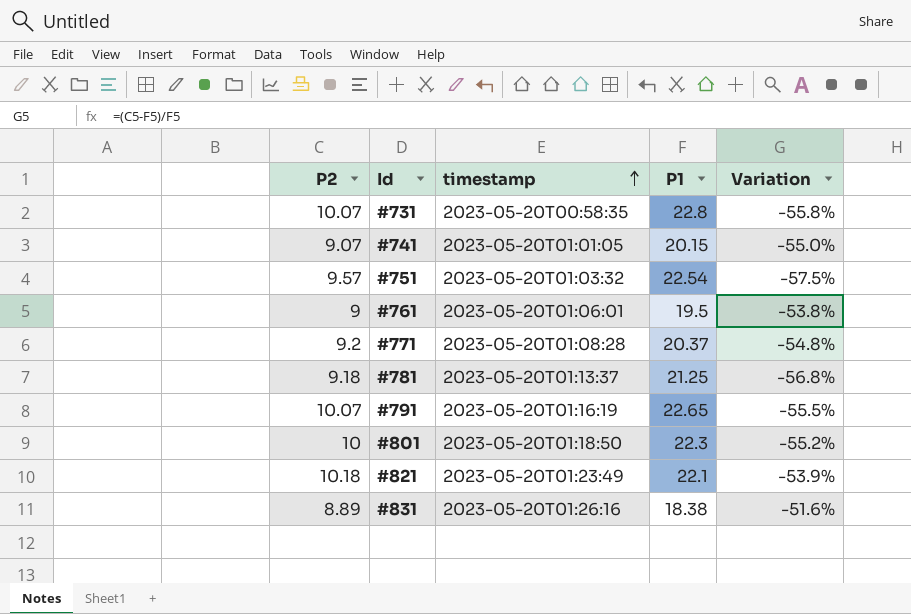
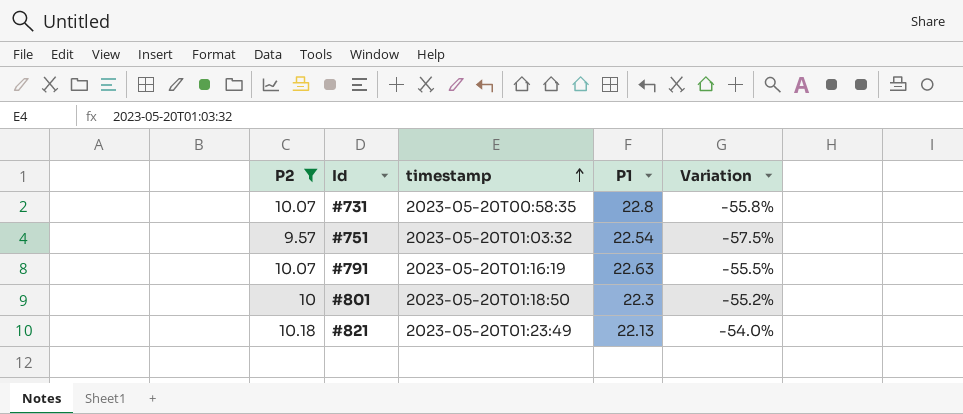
filter: none -> P2 >= 9.57
#791 | P1: 22.65 -> 22.63
#821 | P1: 22.1 -> 22.13
#821 | Variation: -53.9% -> -54.0%

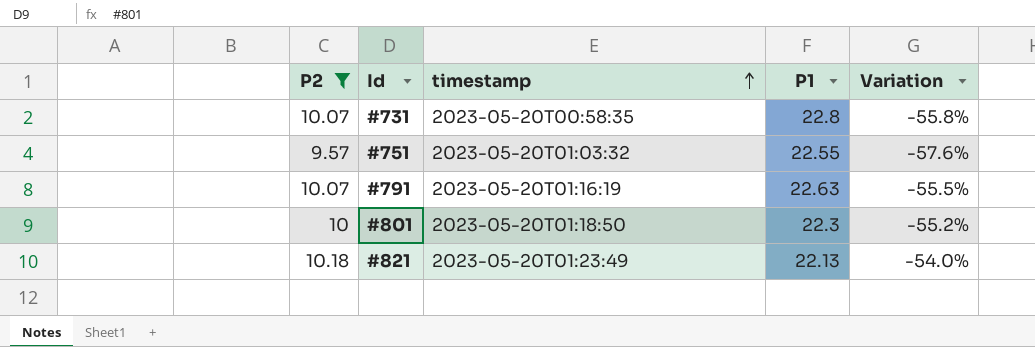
#751 | P1: 22.54 -> 22.55
#751 | Variation: -57.5% -> -57.6%

